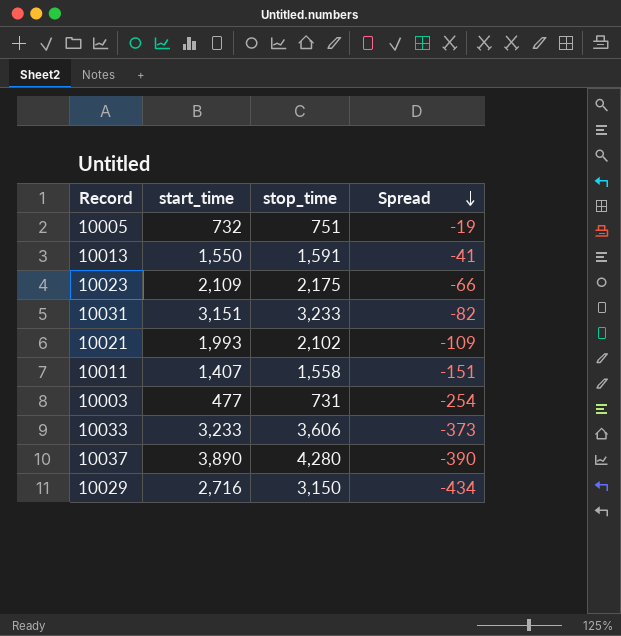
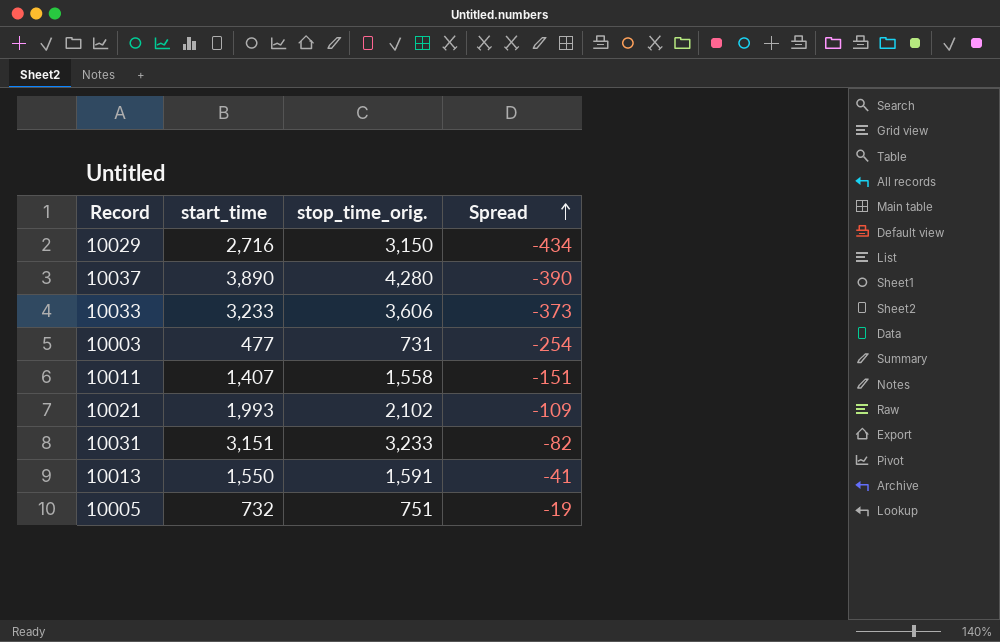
row order: Spread descending -> Spread ascending
column name: stop_time -> stop_time_orig.
row 10023: 2,109 | 2,175 | -66 -> none

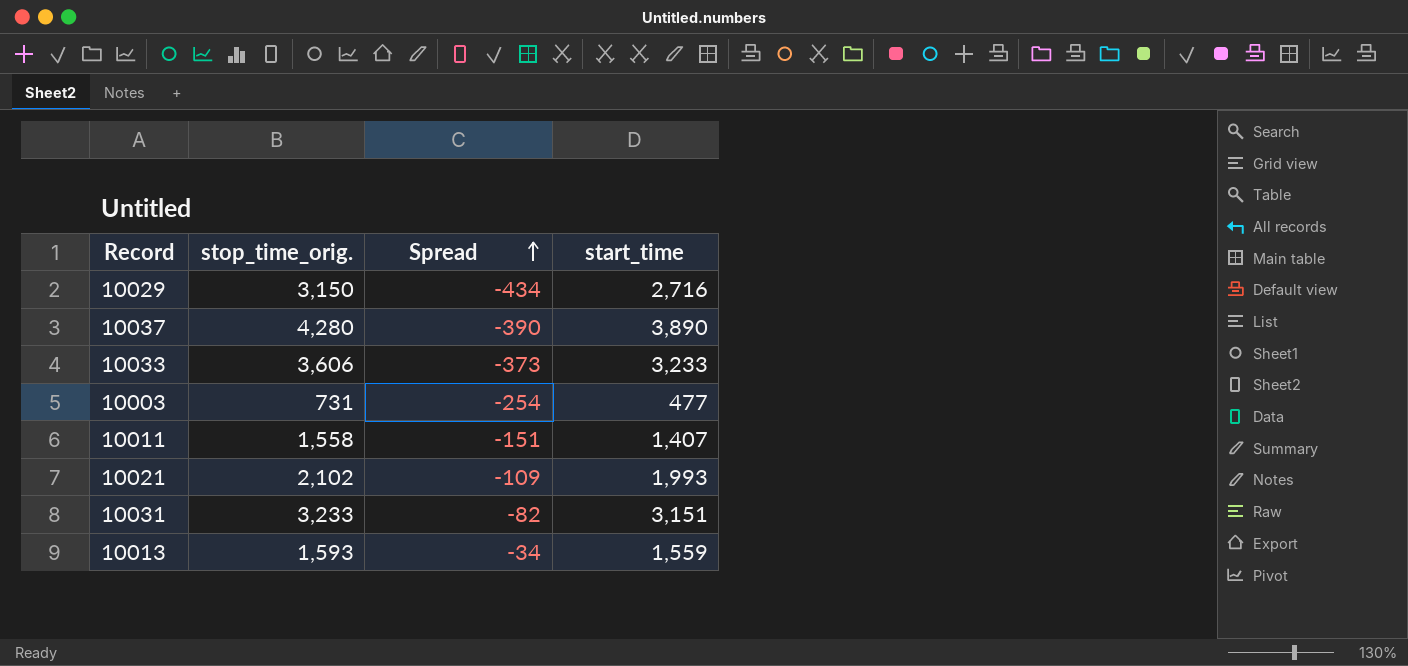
column start_time | position: 2 -> 4
row 10005: 732 | 751 | -19 -> none
10013 | stop_time_orig.: 1,591 -> 1,593
10013 | Spread: -41 -> -34
10013 | start_time: 1,550 -> 1,559

